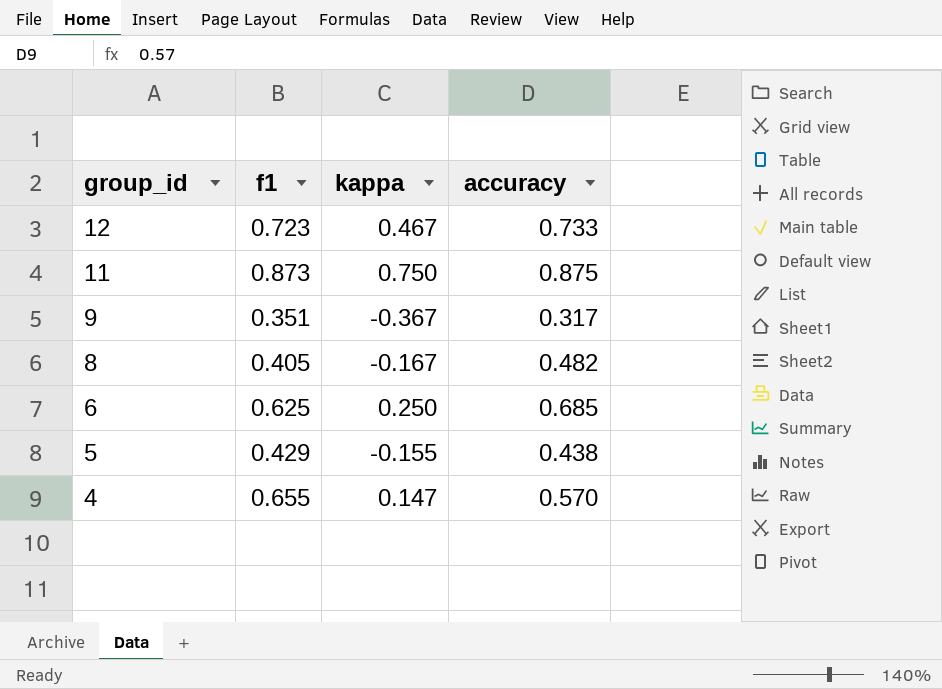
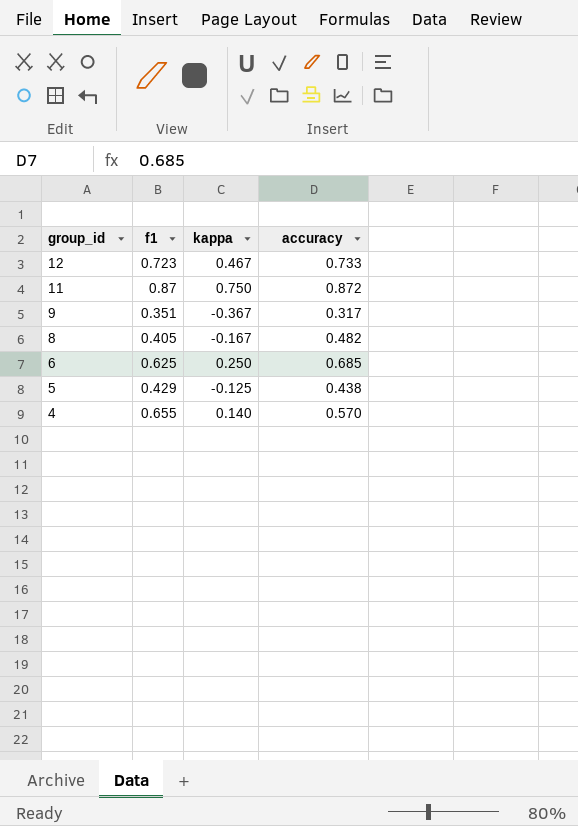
11 | f1: 0.873 -> 0.87
11 | accuracy: 0.875 -> 0.872
5 | kappa: -0.155 -> -0.125
4 | kappa: 0.147 -> 0.140

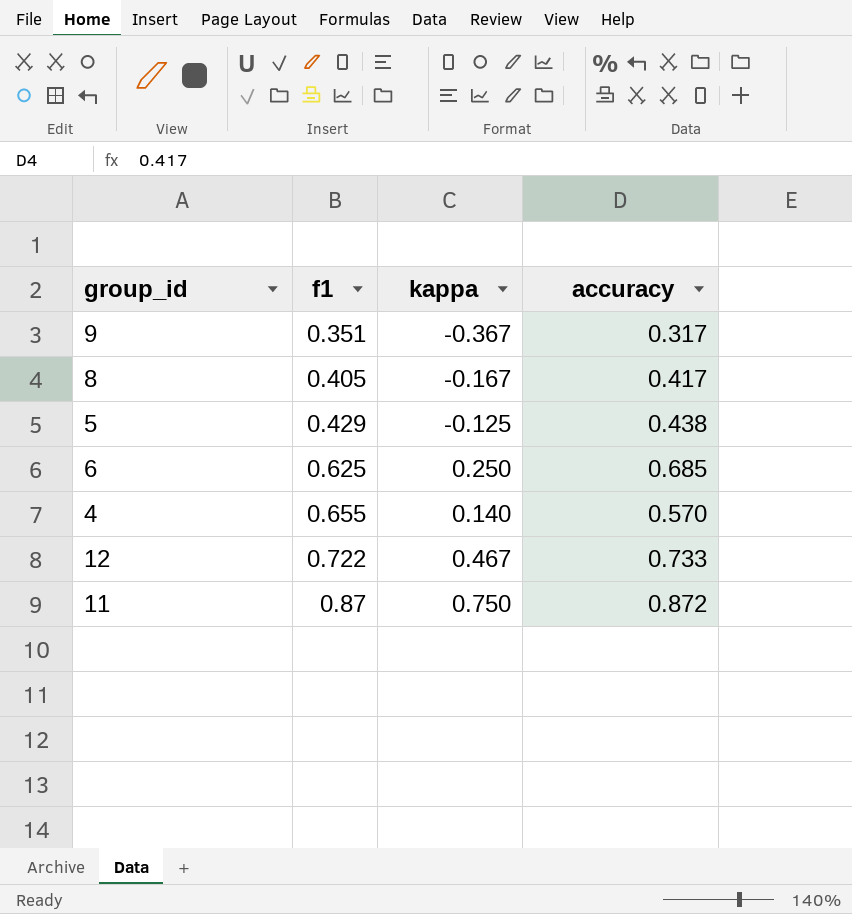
row order: group_id descending -> f1 ascending
8 | accuracy: 0.482 -> 0.417
12 | f1: 0.723 -> 0.722

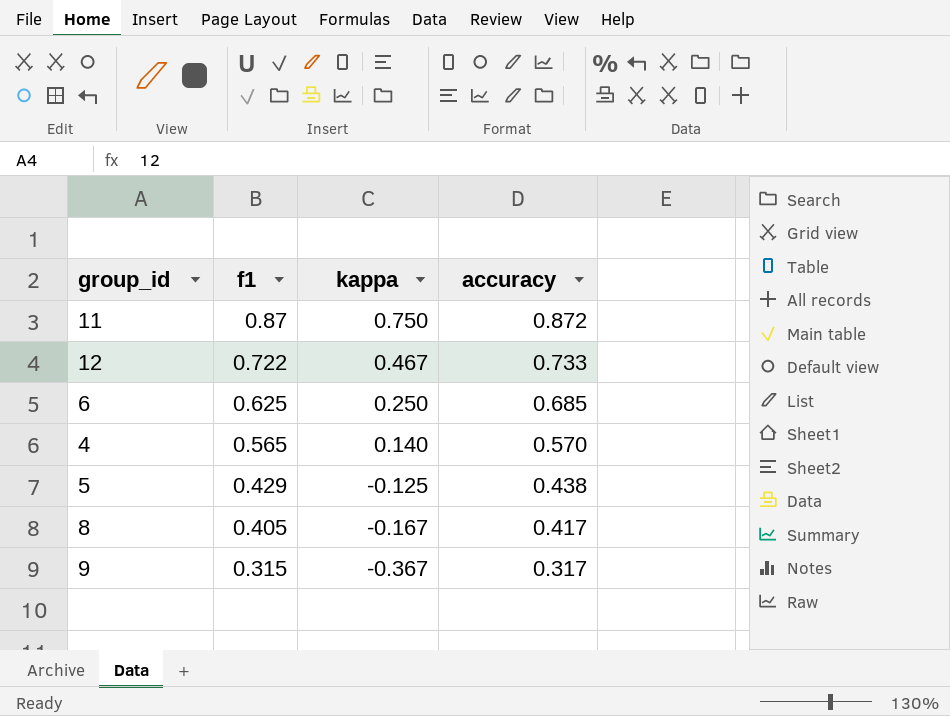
row order: f1 ascending -> f1 descending
4 | f1: 0.655 -> 0.565
9 | f1: 0.351 -> 0.315

